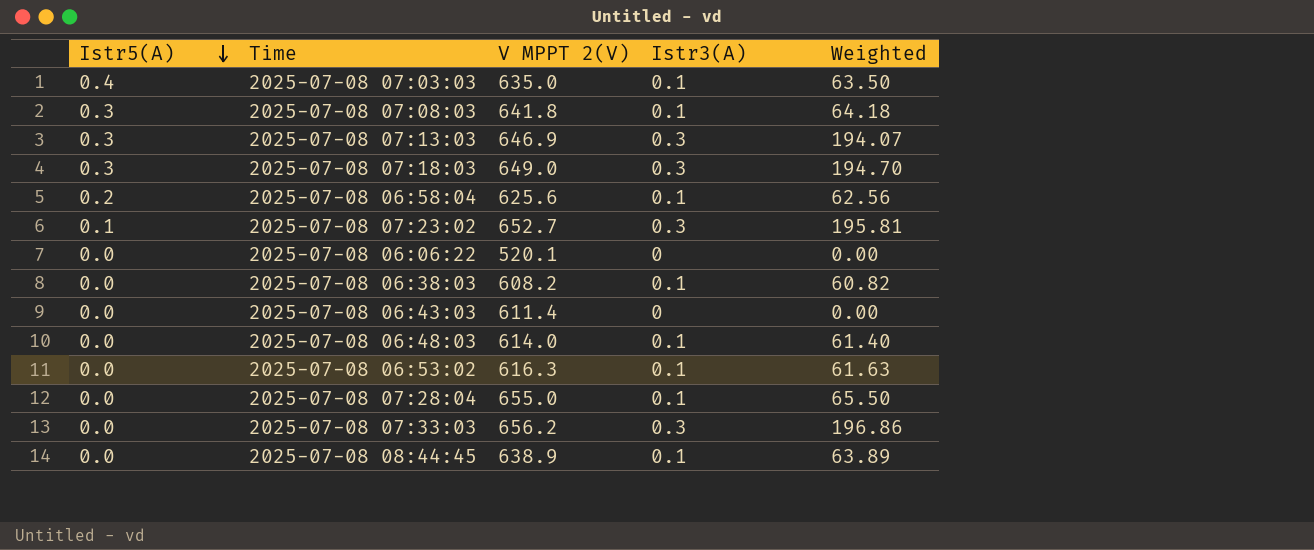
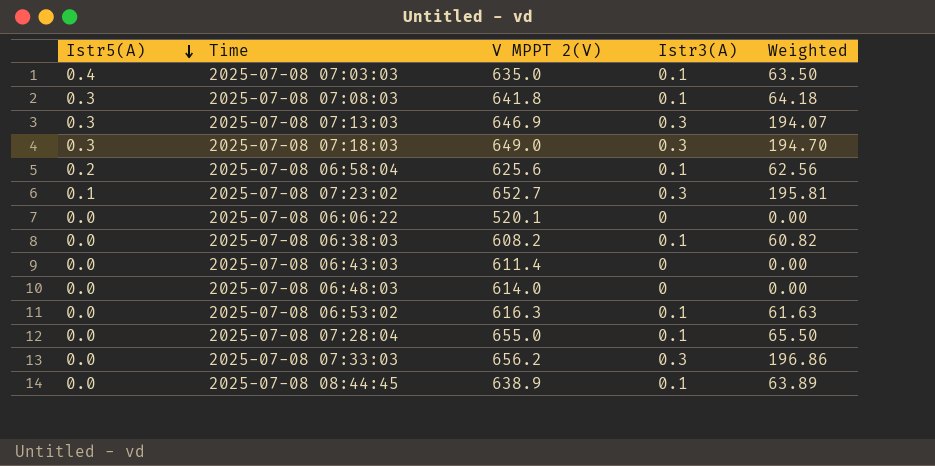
2025-07-08 06:48:03 | Istr3(A): 0.1 -> 0
2025-07-08 06:48:03 | Weighted: 61.40 -> 0.00

